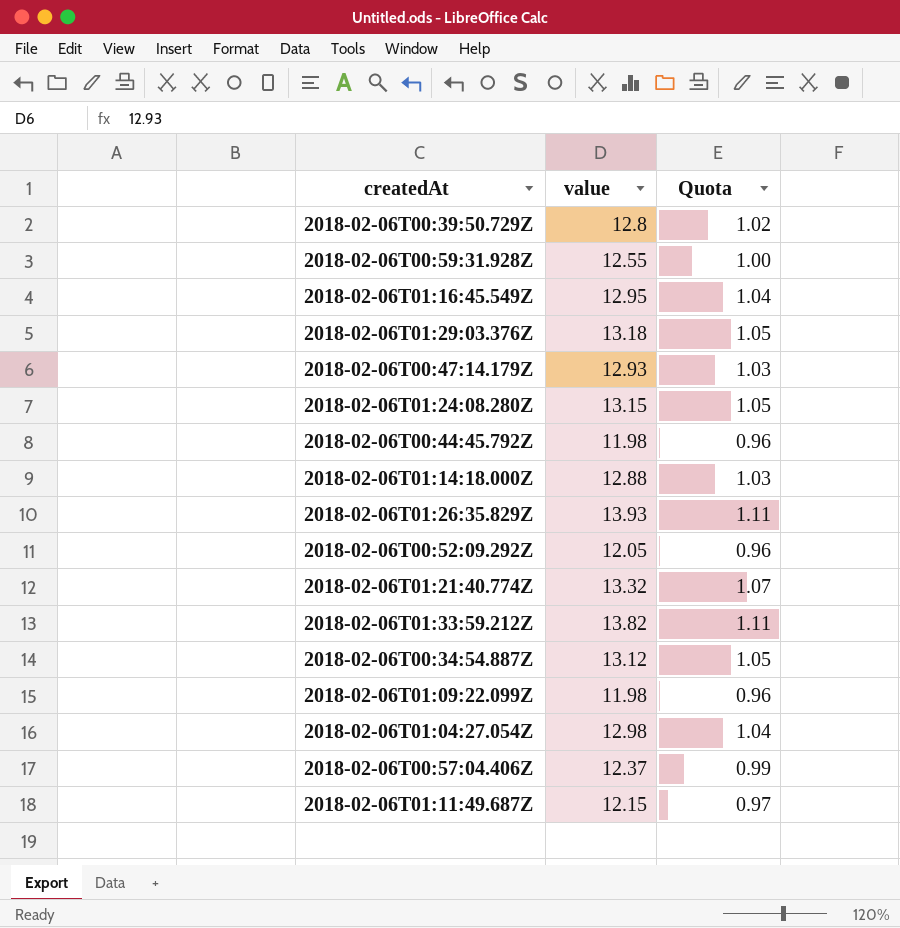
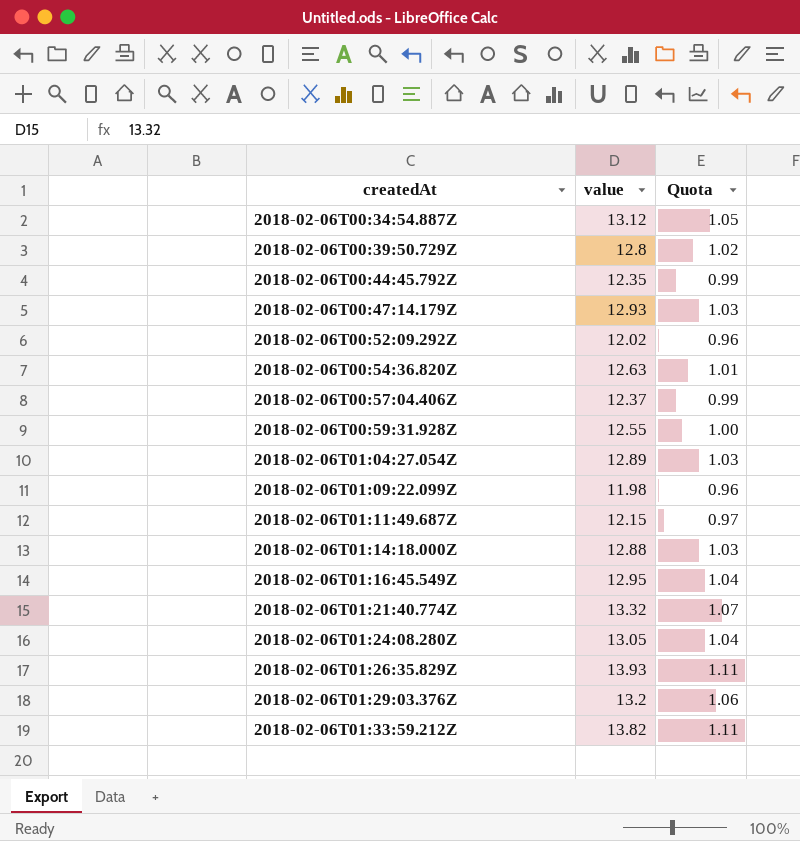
row order: none -> createdAt ascending
2018-02-06T00:44:45.792Z | value: 11.98 -> 12.35
2018-02-06T00:44:45.792Z | Quota: 0.96 -> 0.99
2018-02-06T00:52:09.292Z | value: 12.05 -> 12.02
row 2018-02-06T00:54:36.820Z: none -> 12.63 | 1.01
2018-02-06T01:04:27.054Z | value: 12.98 -> 12.89
2018-02-06T01:04:27.054Z | Quota: 1.04 -> 1.03
2018-02-06T01:24:08.280Z | value: 13.15 -> 13.05
2018-02-06T01:24:08.280Z | Quota: 1.05 -> 1.04
2018-02-06T01:29:03.376Z | value: 13.18 -> 13.2
2018-02-06T01:29:03.376Z | Quota: 1.05 -> 1.06

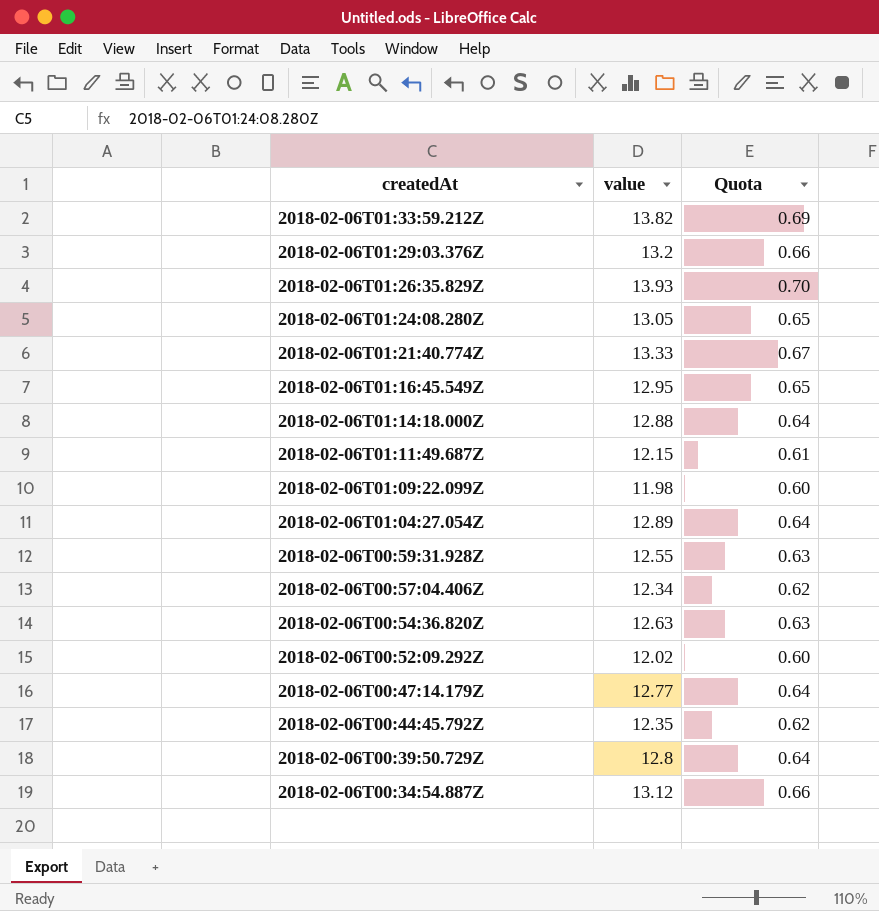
row order: createdAt ascending -> createdAt descending
column Quota | formula: [value] * 0.08 -> [value] * 0.05
2018-02-06T01:21:40.774Z | value: 13.32 -> 13.33
2018-02-06T00:57:04.406Z | value: 12.37 -> 12.34
2018-02-06T00:47:14.179Z | value: 12.93 -> 12.77

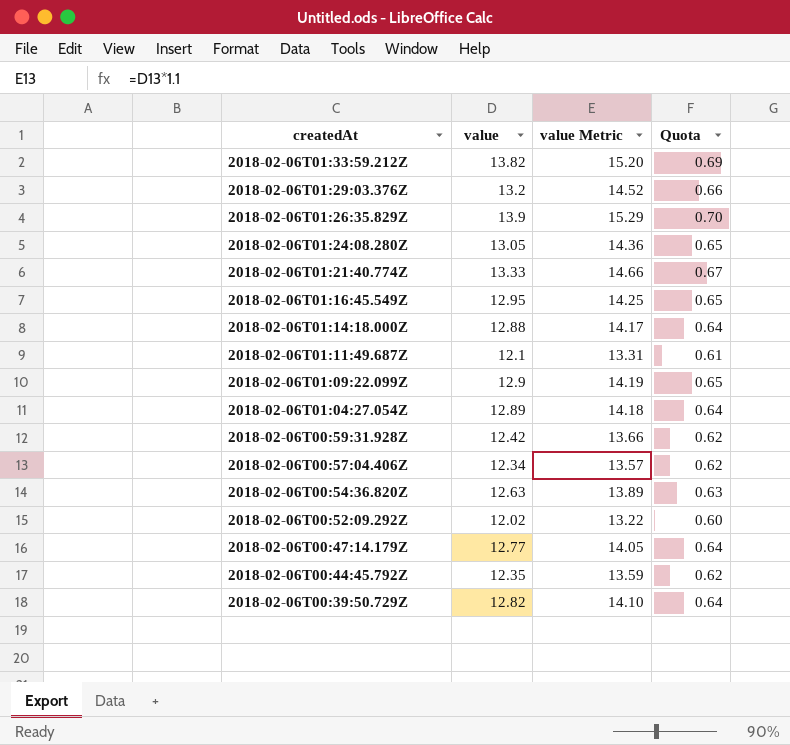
column value Metric | formula: none -> [value] * 1.1
row 2018-02-06T00:34:54.887Z: 13.12 | 0.66 -> none
2018-02-06T01:26:35.829Z | value: 13.93 -> 13.9
2018-02-06T01:11:49.687Z | value: 12.15 -> 12.1
2018-02-06T01:09:22.099Z | value: 11.98 -> 12.9
2018-02-06T01:09:22.099Z | Quota: 0.60 -> 0.65
2018-02-06T00:59:31.928Z | value: 12.55 -> 12.42
2018-02-06T00:59:31.928Z | Quota: 0.63 -> 0.62
2018-02-06T00:39:50.729Z | value: 12.8 -> 12.82

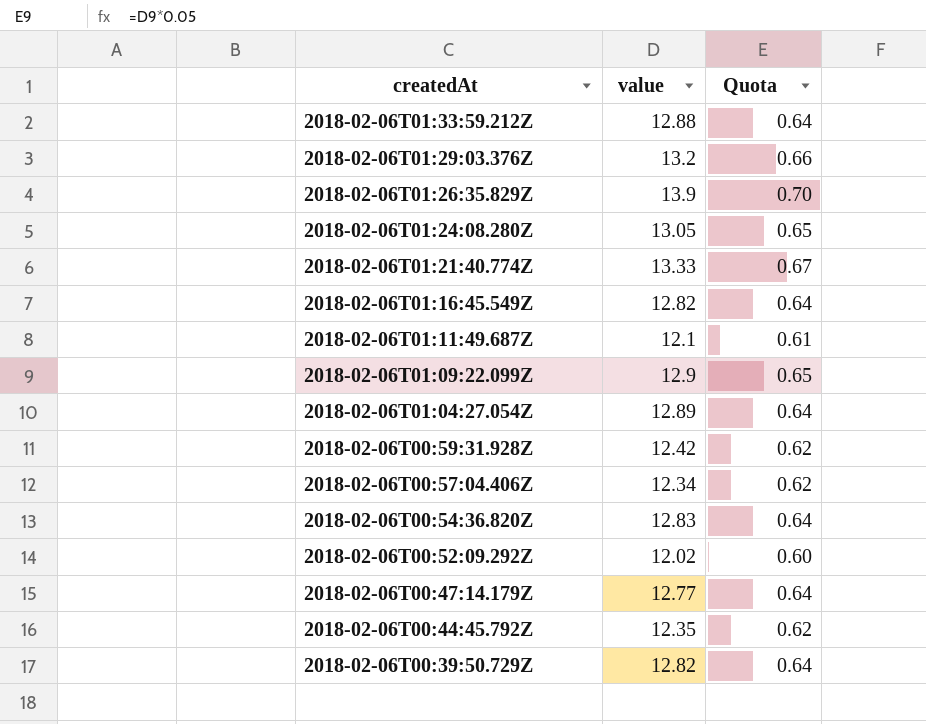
column value Metric | formula: [value] * 1.1 -> none
row 2018-02-06T01:14:18.000Z: 12.88 | 14.17 | 0.64 -> none
2018-02-06T01:33:59.212Z | value: 13.82 -> 12.88
2018-02-06T01:33:59.212Z | Quota: 0.69 -> 0.64
2018-02-06T01:16:45.549Z | value: 12.95 -> 12.82
2018-02-06T01:16:45.549Z | Quota: 0.65 -> 0.64
2018-02-06T00:54:36.820Z | value: 12.63 -> 12.83
2018-02-06T00:54:36.820Z | Quota: 0.63 -> 0.64

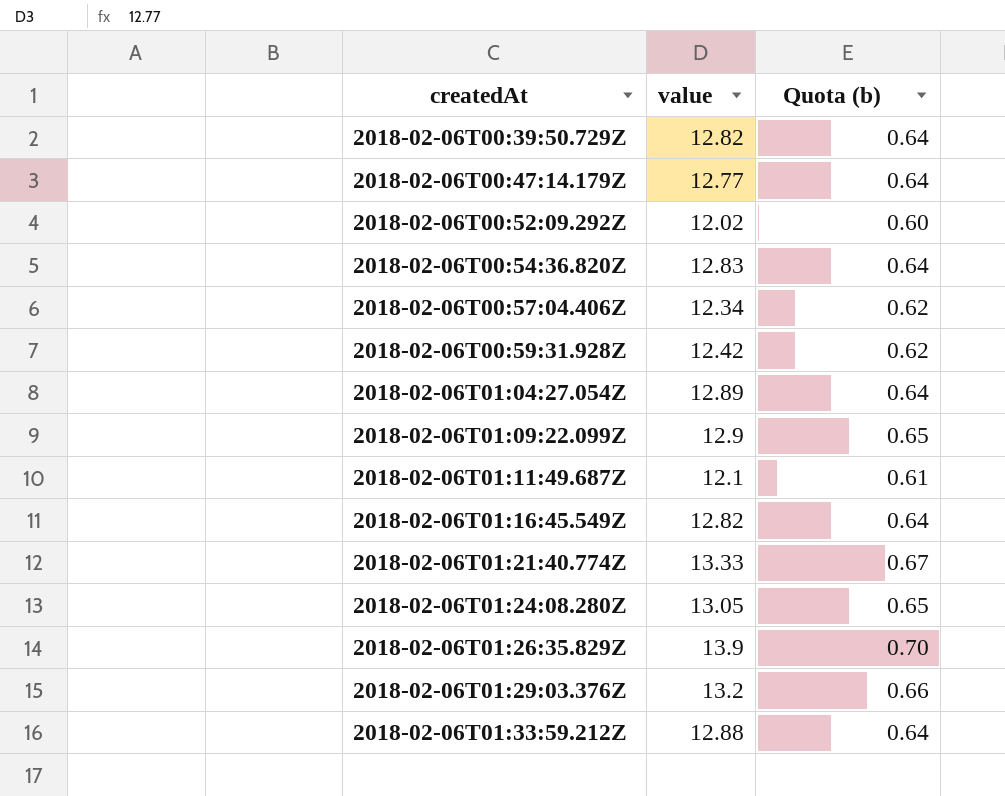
row order: createdAt descending -> createdAt ascending
column name: Quota -> Quota (b)
row 2018-02-06T00:44:45.792Z: 12.35 | 0.62 -> none

